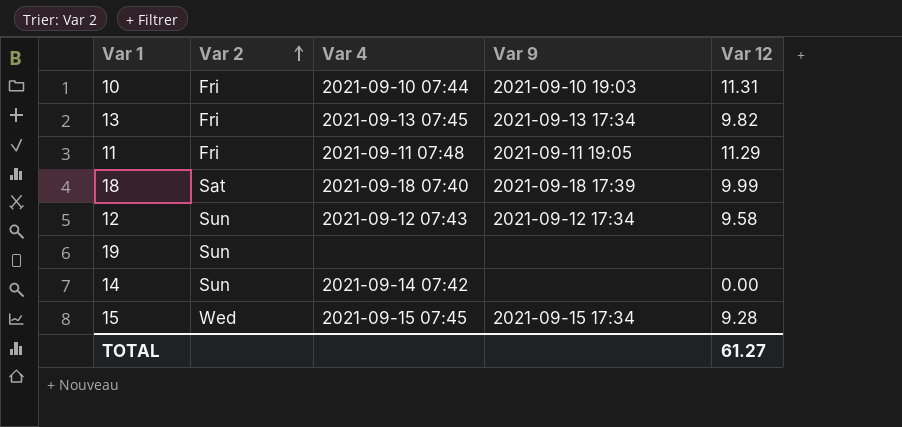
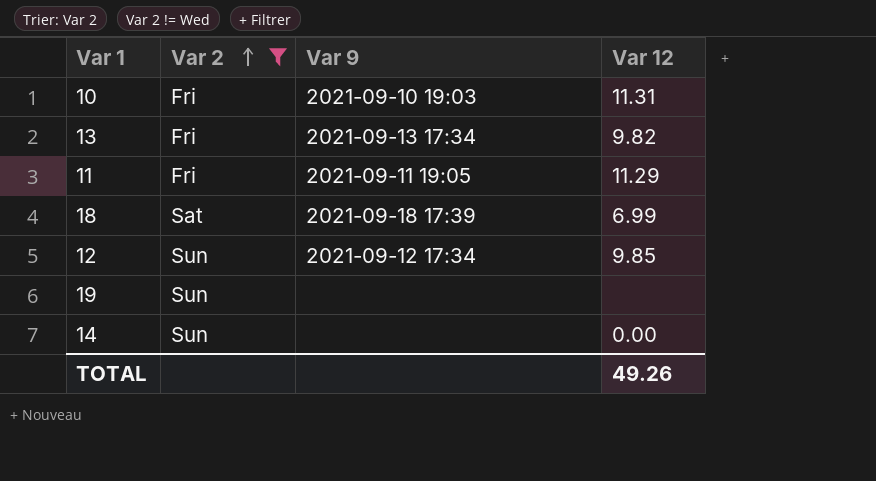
filter: none -> Var 2 != Wed
column Var 4 | position: 3 -> none
18 | Var 12: 9.99 -> 6.99
12 | Var 12: 9.58 -> 9.85
TOTAL | Var 12: 61.27 -> 49.26

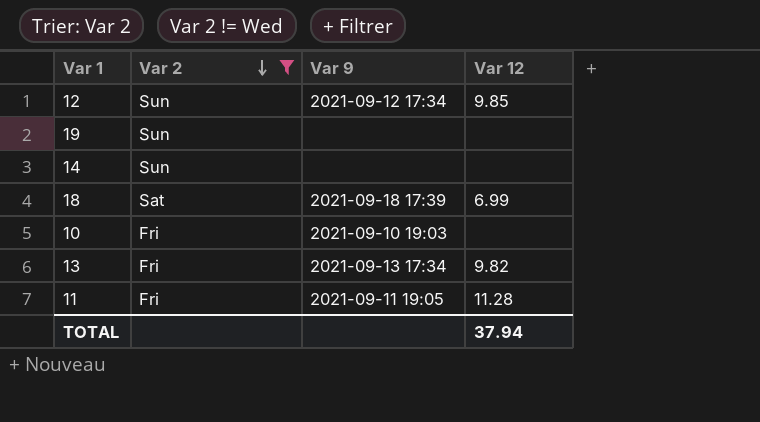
row order: Var 2 ascending -> Var 2 descending
14 | Var 12: 0.00 -> none
10 | Var 12: 11.31 -> none
11 | Var 12: 11.29 -> 11.28
TOTAL | Var 12: 49.26 -> 37.94

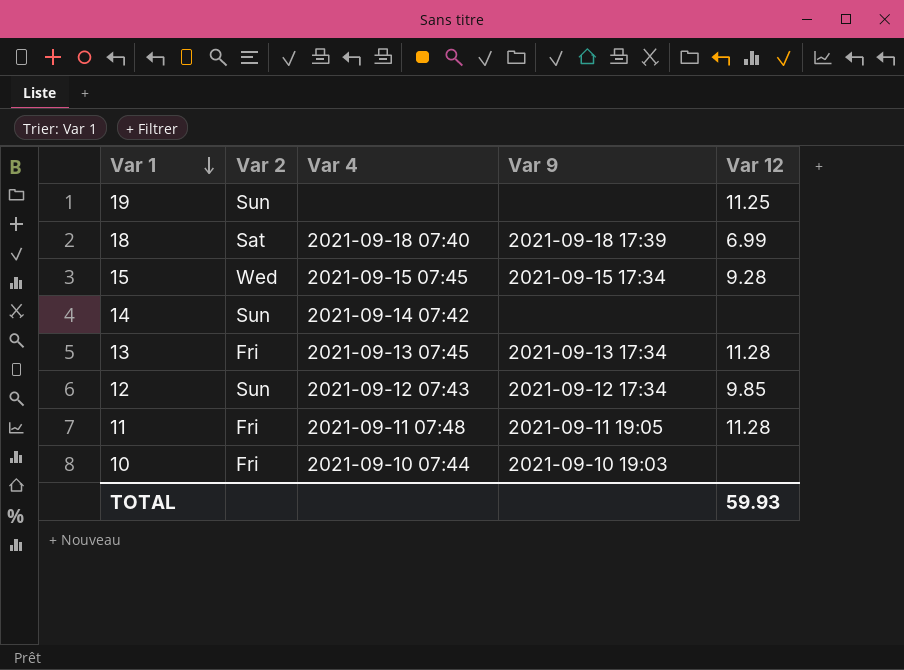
filter: Var 2 != Wed -> none
row order: Var 2 descending -> Var 1 descending
column Var 4 | position: none -> 3
19 | Var 12: none -> 11.25
13 | Var 12: 9.82 -> 11.28
TOTAL | Var 12: 37.94 -> 59.93

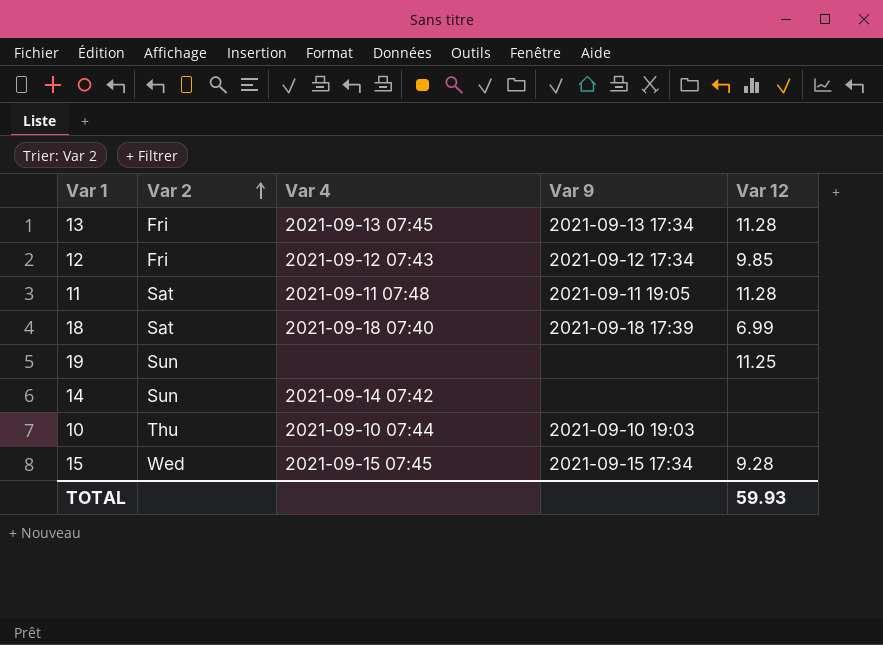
row order: Var 1 descending -> Var 2 ascending
12 | Var 2: Sun -> Fri
11 | Var 2: Fri -> Sat
10 | Var 2: Fri -> Thu

